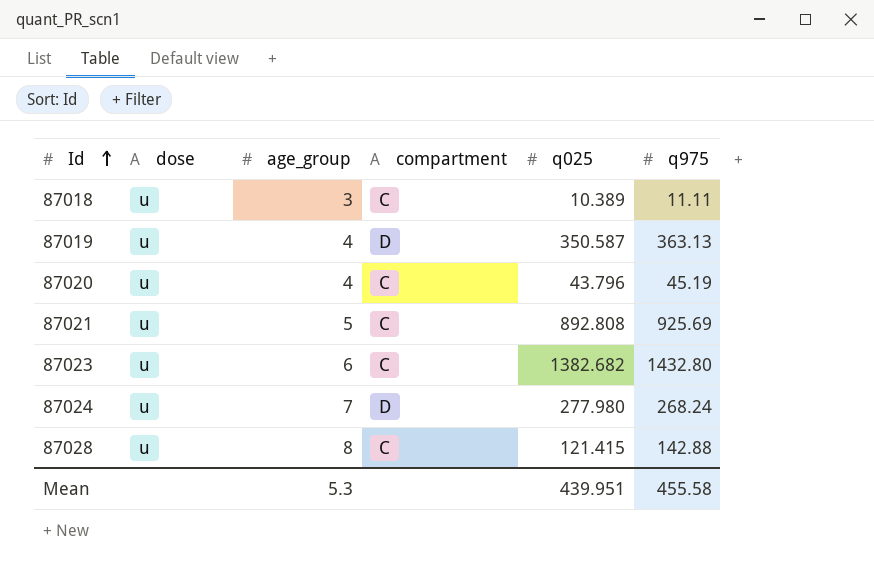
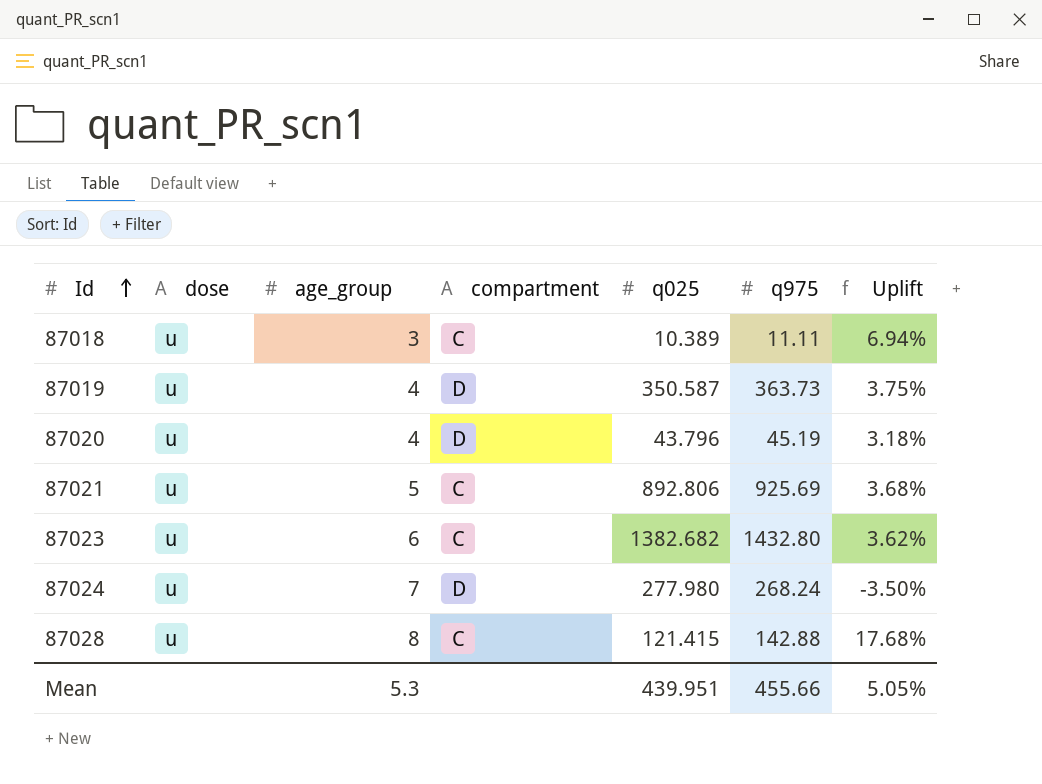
column Uplift | formula: none -> ([q975] - [q025]) / [q025]
87019 | q975: 363.13 -> 363.73
87020 | compartment: C -> D
87021 | q025: 892.808 -> 892.806
Mean | q975: 455.58 -> 455.66

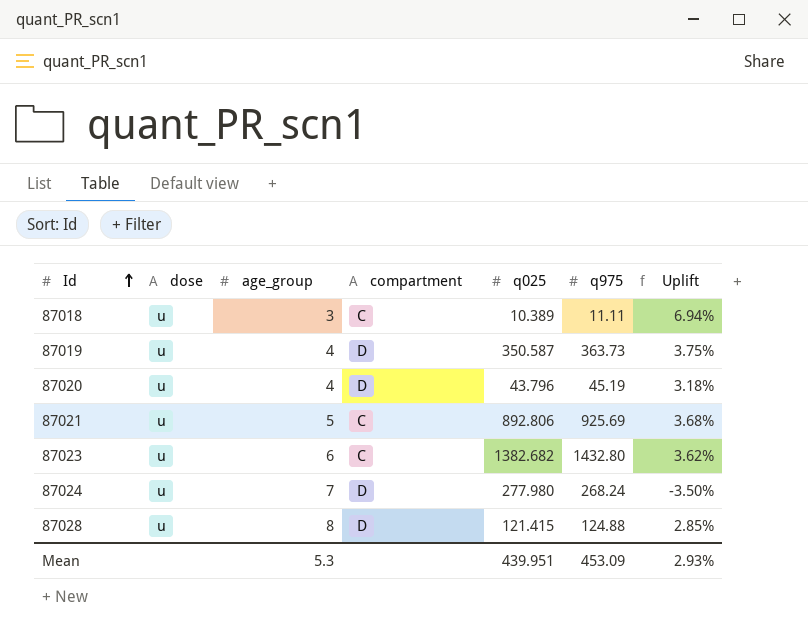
87028 | compartment: C -> D
87028 | q975: 142.88 -> 124.88
87028 | Uplift: 17.68% -> 2.85%
Mean | q975: 455.66 -> 453.09
Mean | Uplift: 5.05% -> 2.93%

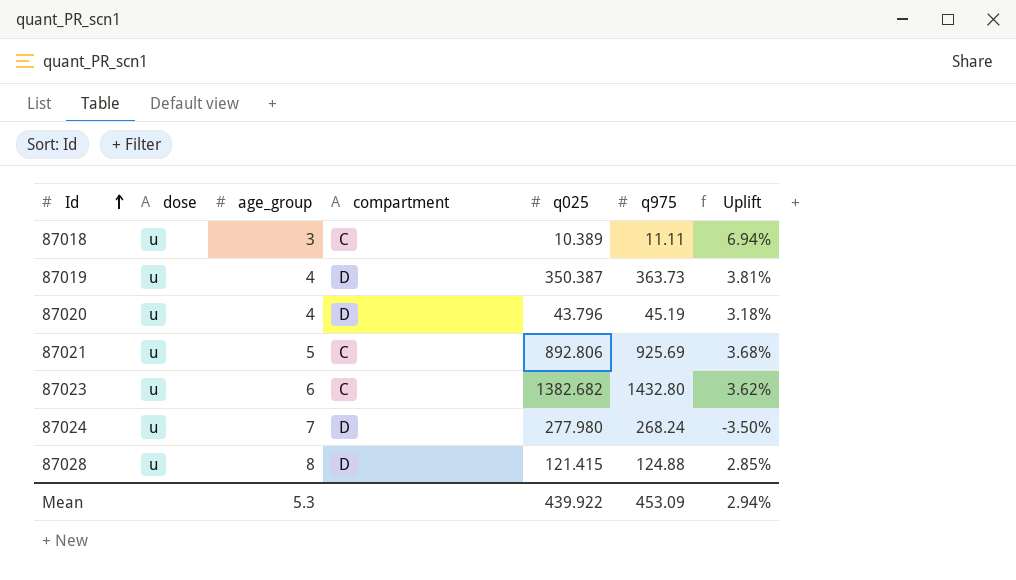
87019 | q025: 350.587 -> 350.387
87019 | Uplift: 3.75% -> 3.81%
Mean | q025: 439.951 -> 439.922
Mean | Uplift: 2.93% -> 2.94%

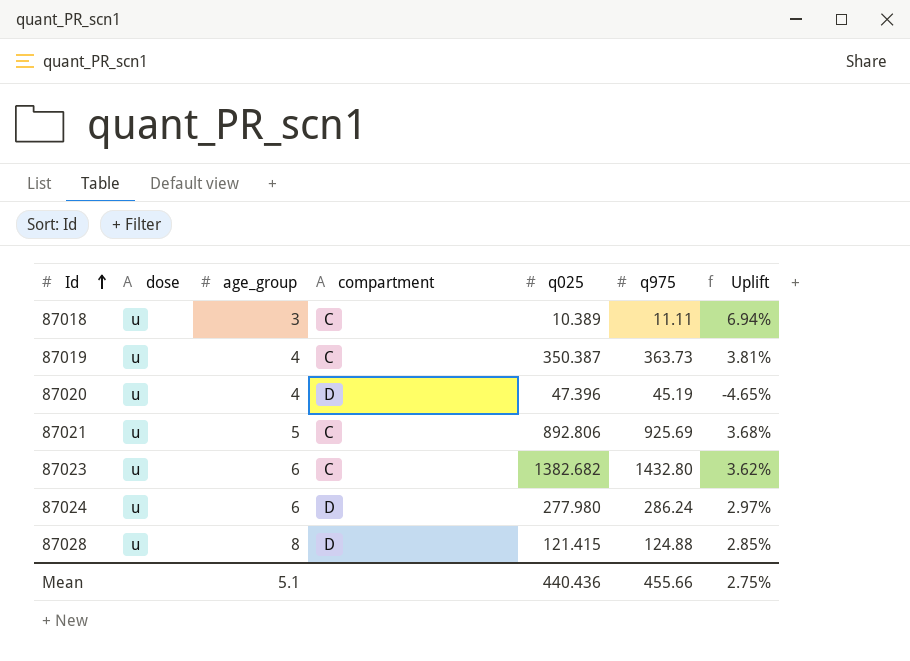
87019 | compartment: D -> C
87020 | q025: 43.796 -> 47.396
87020 | Uplift: 3.18% -> -4.65%
87024 | age_group: 7 -> 6
87024 | q975: 268.24 -> 286.24
87024 | Uplift: -3.50% -> 2.97%
Mean | age_group: 5.3 -> 5.1
Mean | q025: 439.922 -> 440.436
Mean | q975: 453.09 -> 455.66
Mean | Uplift: 2.94% -> 2.75%

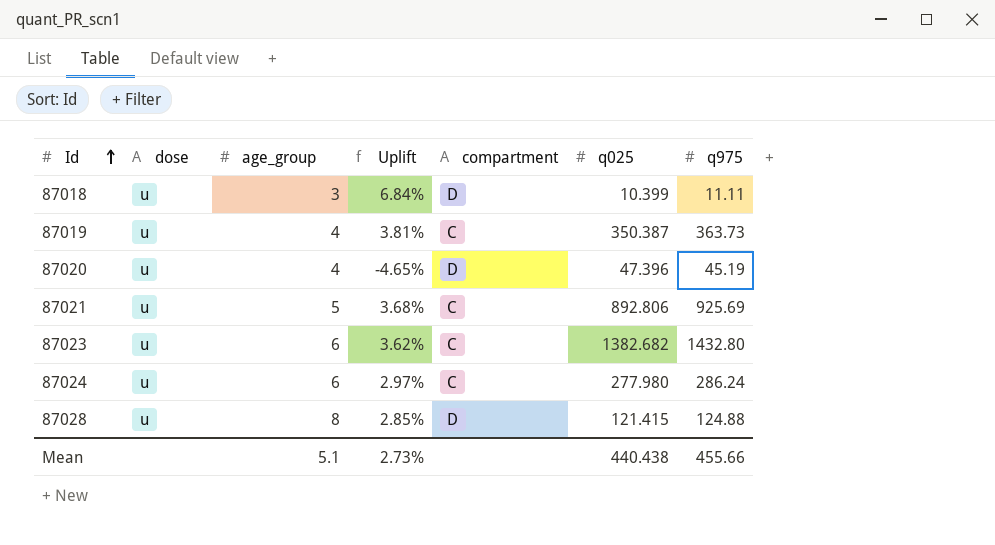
column Uplift | position: 7 -> 4
87018 | Uplift: 6.94% -> 6.84%
87018 | compartment: C -> D
87018 | q025: 10.389 -> 10.399
87024 | compartment: D -> C
Mean | Uplift: 2.75% -> 2.73%
Mean | q025: 440.436 -> 440.438

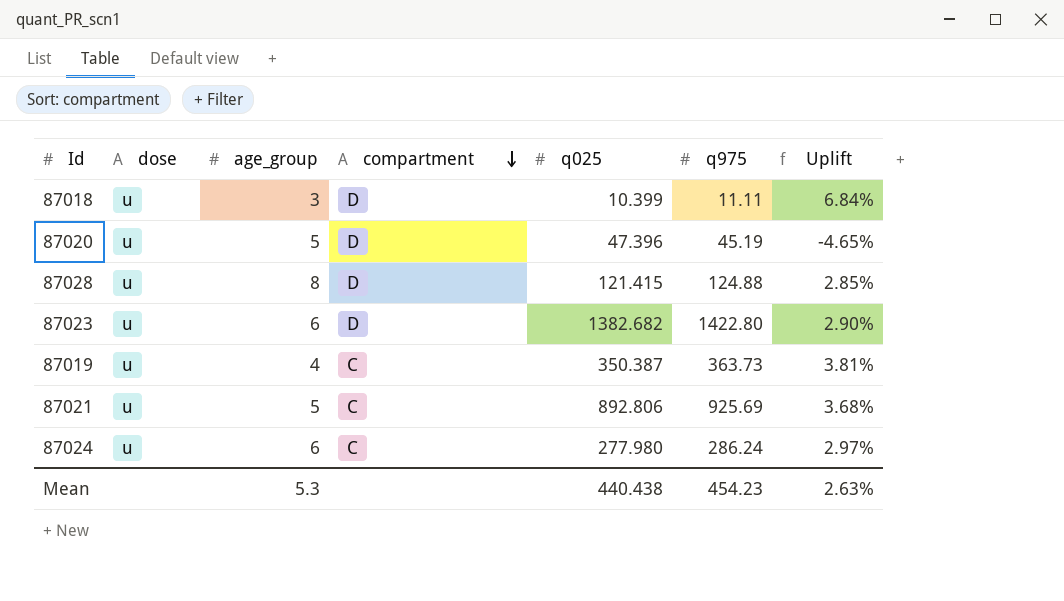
row order: Id ascending -> compartment descending
column Uplift | position: 4 -> 7
87020 | age_group: 4 -> 5
87023 | compartment: C -> D
87023 | q975: 1432.80 -> 1422.80
87023 | Uplift: 3.62% -> 2.90%
Mean | age_group: 5.1 -> 5.3
Mean | q975: 455.66 -> 454.23
Mean | Uplift: 2.73% -> 2.63%

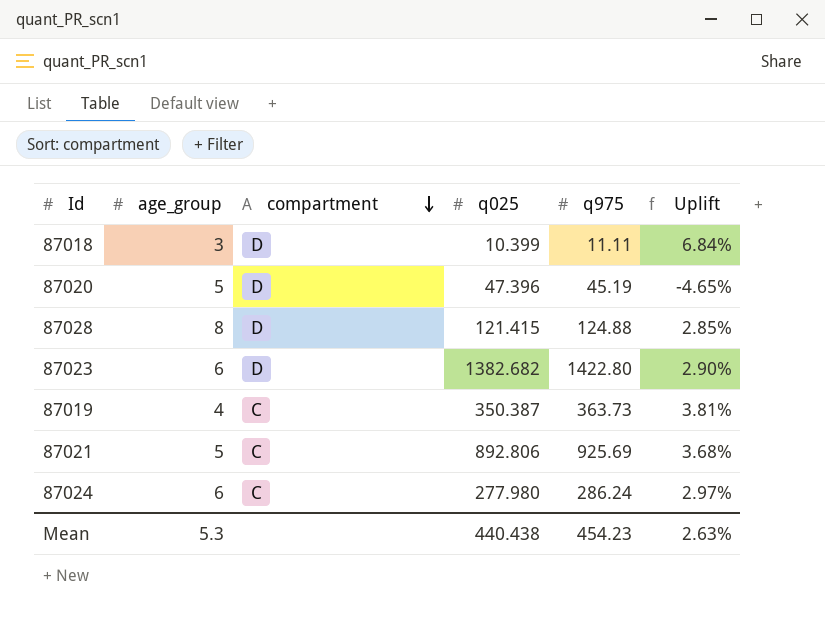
column dose | position: 2 -> none

